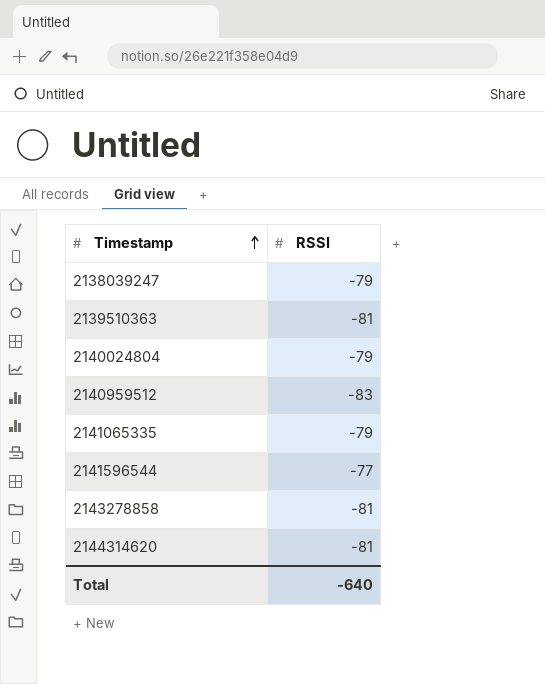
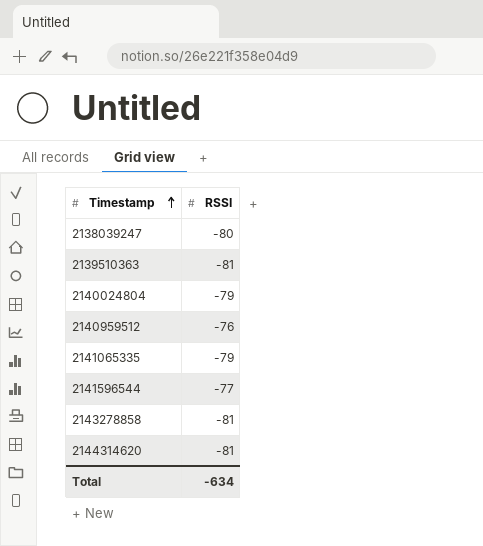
2138039247 | RSSI: -79 -> -80
2140959512 | RSSI: -83 -> -76
Total | RSSI: -640 -> -634

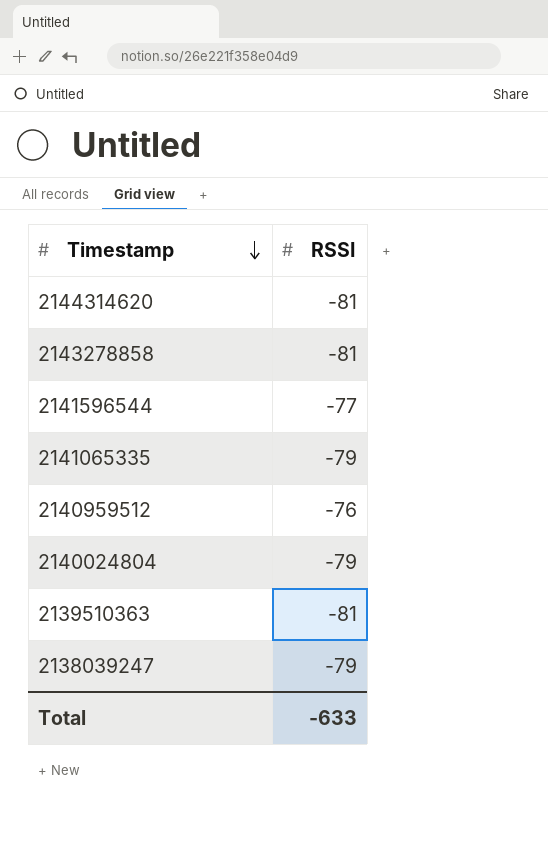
row order: Timestamp ascending -> Timestamp descending
2138039247 | RSSI: -80 -> -79
Total | RSSI: -634 -> -633

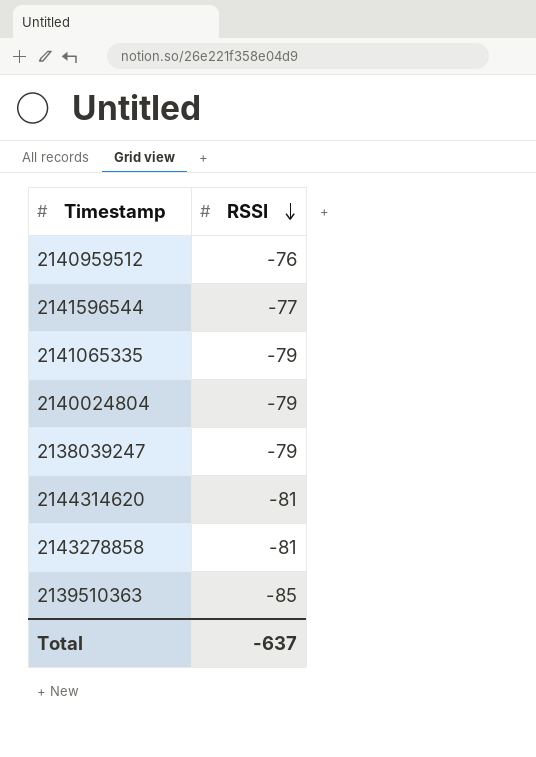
row order: Timestamp descending -> RSSI descending
2139510363 | RSSI: -81 -> -85
Total | RSSI: -633 -> -637

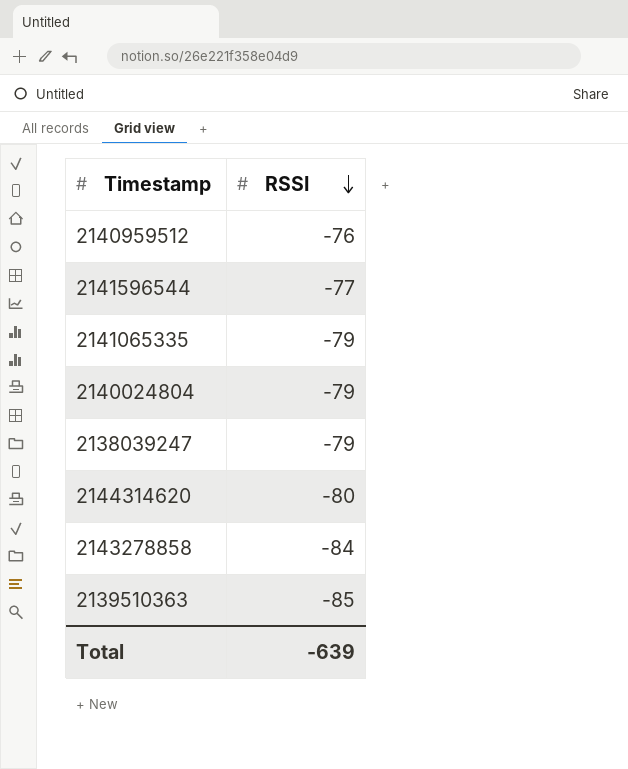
2144314620 | RSSI: -81 -> -80
2143278858 | RSSI: -81 -> -84
Total | RSSI: -637 -> -639

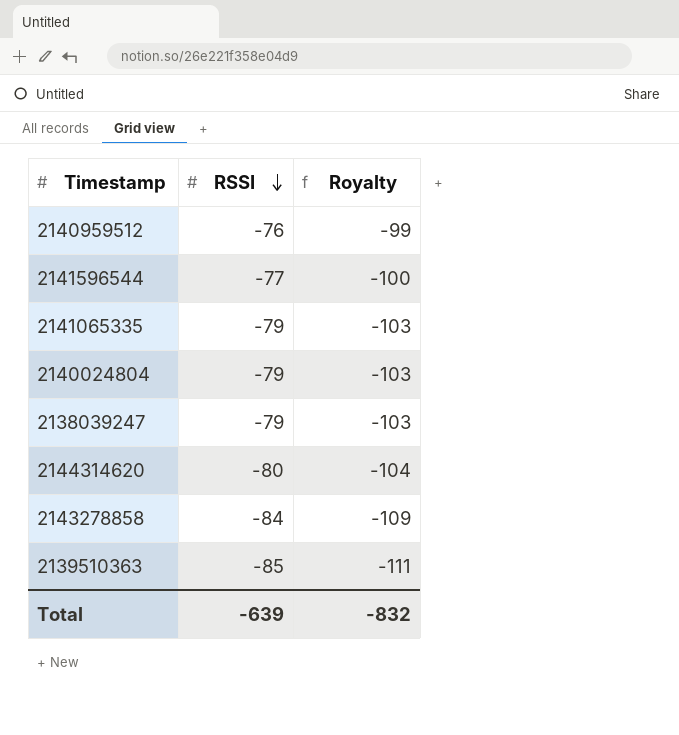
column Royalty | formula: none -> [RSSI] * 1.3

